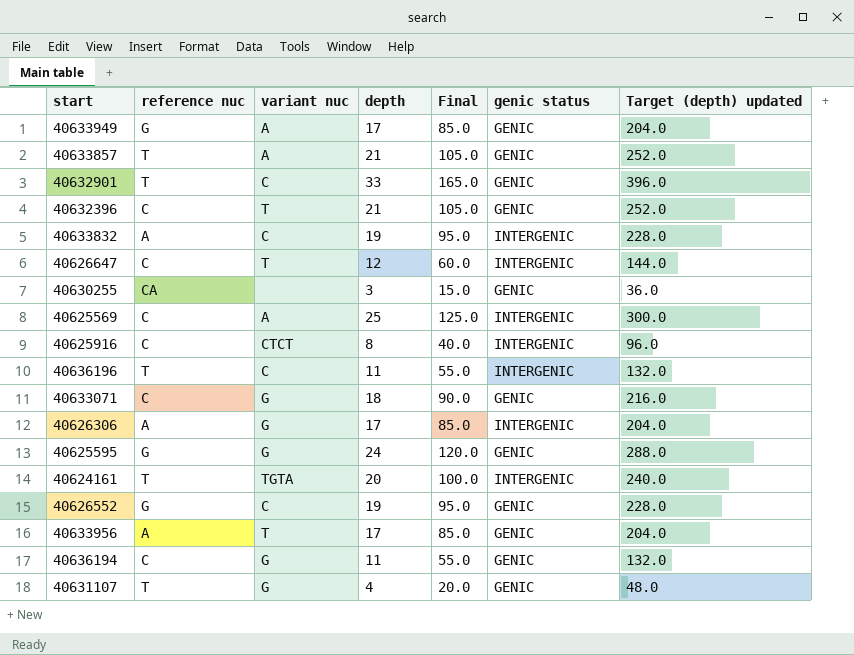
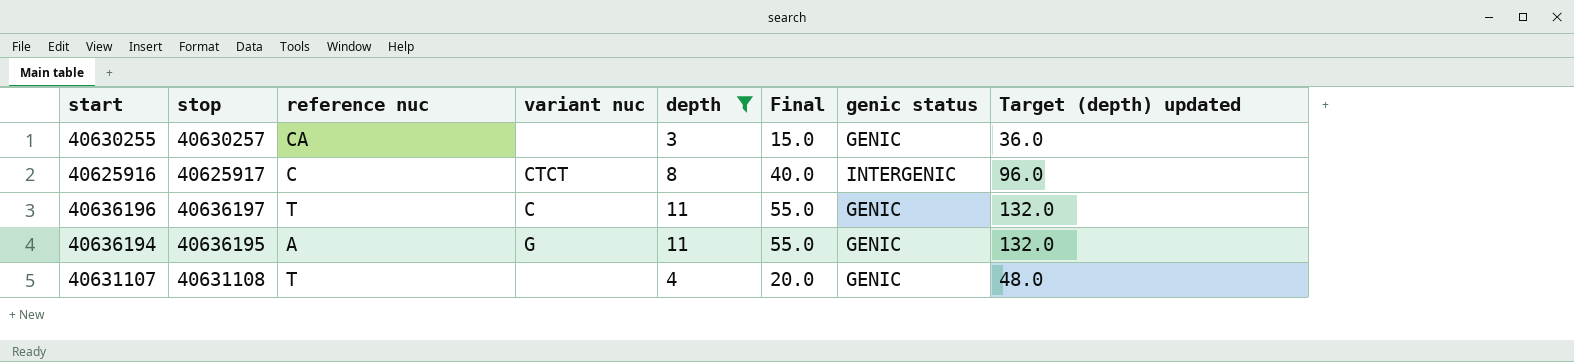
filter: none -> depth <= 11
column stop | position: none -> 2
40636196 | genic status: INTERGENIC -> GENIC
40636194 | reference nuc: C -> A
40631107 | variant nuc: G -> none

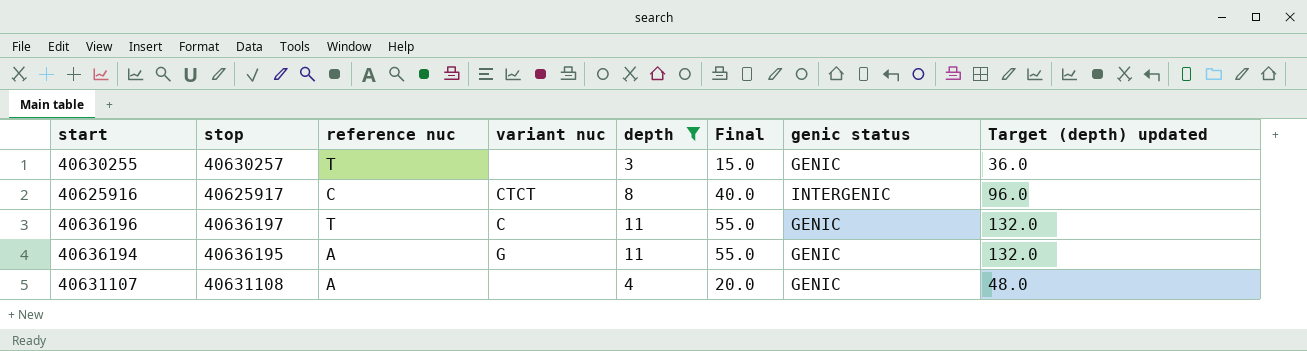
40630255 | reference nuc: CA -> T
40631107 | reference nuc: T -> A

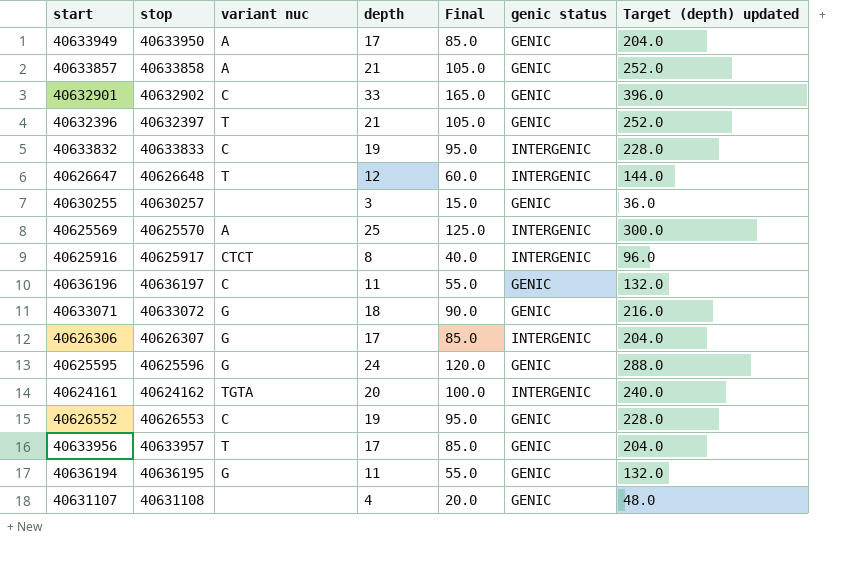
filter: depth <= 11 -> none
column reference nuc | position: 3 -> none

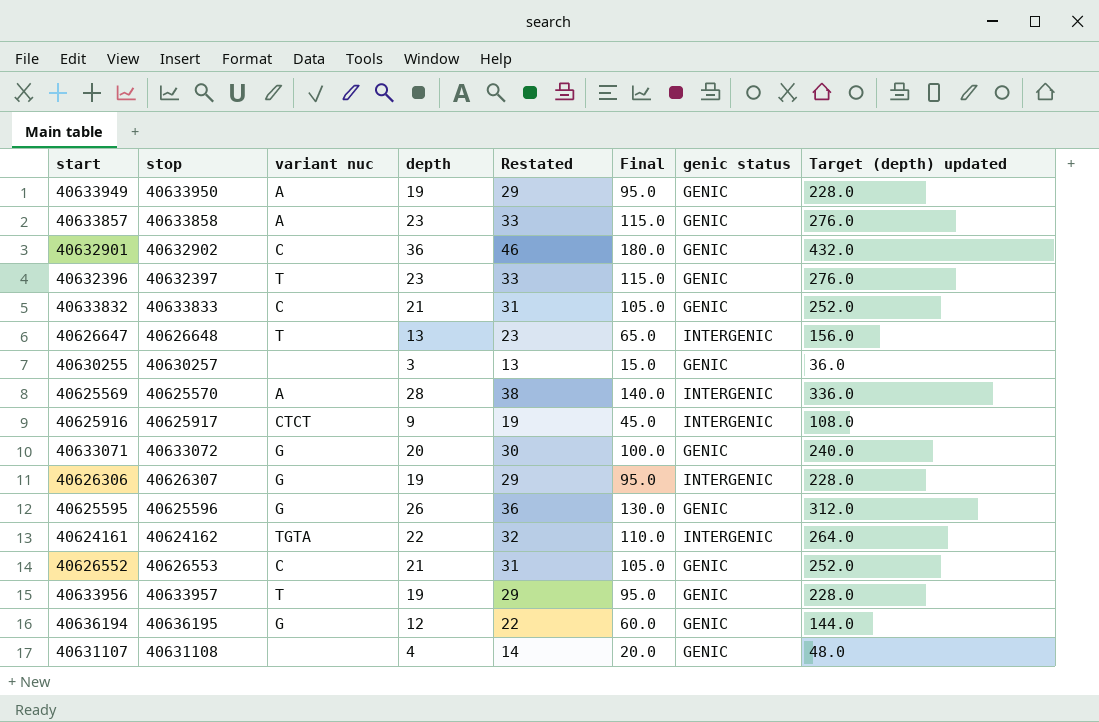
column Restated | formula: none -> [depth] + 10
row 40636196: 40636197 | C | 11 | 55.0 | GENIC | 132.0 -> none
40633949 | depth: 17 -> 19
40633949 | Final: 85.0 -> 95.0
40633949 | Target (depth) updated: 204.0 -> 228.0
40633857 | depth: 21 -> 23
40633857 | Final: 105.0 -> 115.0
40633857 | Target (depth) updated: 252.0 -> 276.0
40632901 | depth: 33 -> 36
40632901 | Final: 165.0 -> 180.0
40632901 | Target (depth) updated: 396.0 -> 432.0
40632396 | depth: 21 -> 23
40632396 | Final: 105.0 -> 115.0
40632396 | Target (depth) updated: 252.0 -> 276.0
40633832 | depth: 19 -> 21
40633832 | Final: 95.0 -> 105.0
40633832 | genic status: INTERGENIC -> GENIC
40633832 | Target (depth) updated: 228.0 -> 252.0
40626647 | depth: 12 -> 13
40626647 | Final: 60.0 -> 65.0
40626647 | Target (depth) updated: 144.0 -> 156.0
40625569 | depth: 25 -> 28
40625569 | Final: 125.0 -> 140.0
40625569 | Target (depth) updated: 300.0 -> 336.0
40625916 | depth: 8 -> 9
40625916 | Final: 40.0 -> 45.0
40625916 | Target (depth) updated: 96.0 -> 108.0
40633071 | depth: 18 -> 20
40633071 | Final: 90.0 -> 100.0
40633071 | Target (depth) updated: 216.0 -> 240.0
40626306 | depth: 17 -> 19
40626306 | Final: 85.0 -> 95.0
40626306 | Target (depth) updated: 204.0 -> 228.0
40625595 | depth: 24 -> 26
40625595 | Final: 120.0 -> 130.0
40625595 | Target (depth) updated: 288.0 -> 312.0
40624161 | depth: 20 -> 22
40624161 | Final: 100.0 -> 110.0
40624161 | Target (depth) updated: 240.0 -> 264.0
40626552 | depth: 19 -> 21
40626552 | Final: 95.0 -> 105.0
40626552 | Target (depth) updated: 228.0 -> 252.0
40633956 | depth: 17 -> 19
40633956 | Final: 85.0 -> 95.0
40633956 | Target (depth) updated: 204.0 -> 228.0
40636194 | depth: 11 -> 12
40636194 | Final: 55.0 -> 60.0
40636194 | Target (depth) updated: 132.0 -> 144.0

